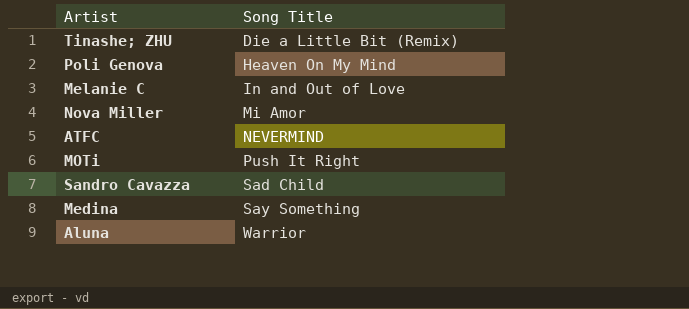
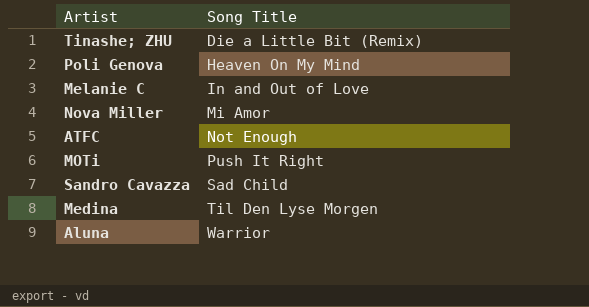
ATFC | Song Title: NEVERMIND -> Not Enough
Medina | Song Title: Say Something -> Til Den Lyse Morgen

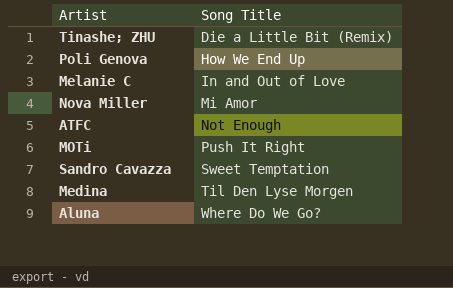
Poli Genova | Song Title: Heaven On My Mind -> How We End Up
Sandro Cavazza | Song Title: Sad Child -> Sweet Temptation
Aluna | Song Title: Warrior -> Where Do We Go?

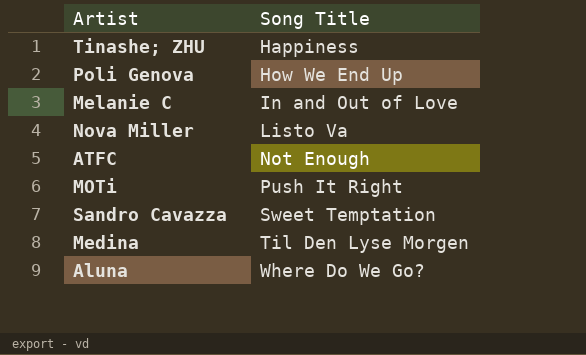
Tinashe; ZHU | Song Title: Die a Little Bit (Remix) -> Happiness
Nova Miller | Song Title: Mi Amor -> Listo Va

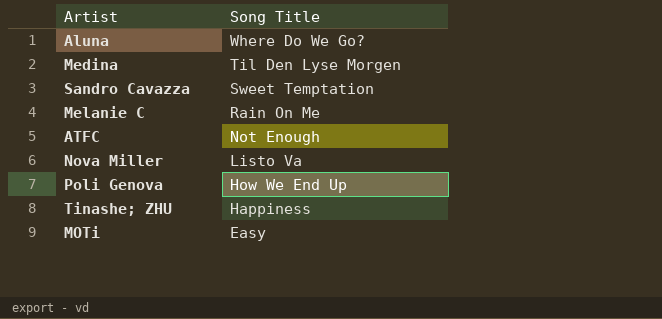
row order: Song Title ascending -> Song Title descending
Melanie C | Song Title: In and Out of Love -> Rain On Me
MOTi | Song Title: Push It Right -> Easy

